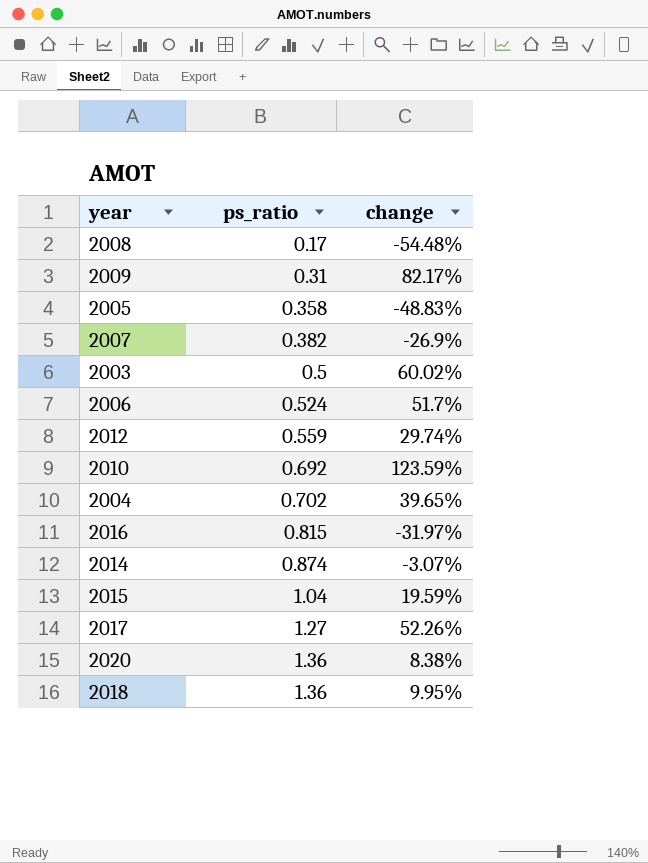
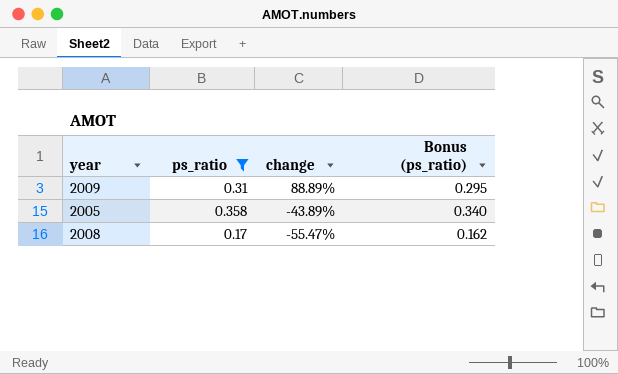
filter: none -> ps_ratio <= 0.358
row order: ps_ratio ascending -> change descending
column Bonus (ps_ratio) | formula: none -> [ps_ratio] * 0.95
2009 | change: 82.17% -> 88.89%
2005 | change: -48.83% -> -43.89%
2008 | change: -54.48% -> -55.47%

